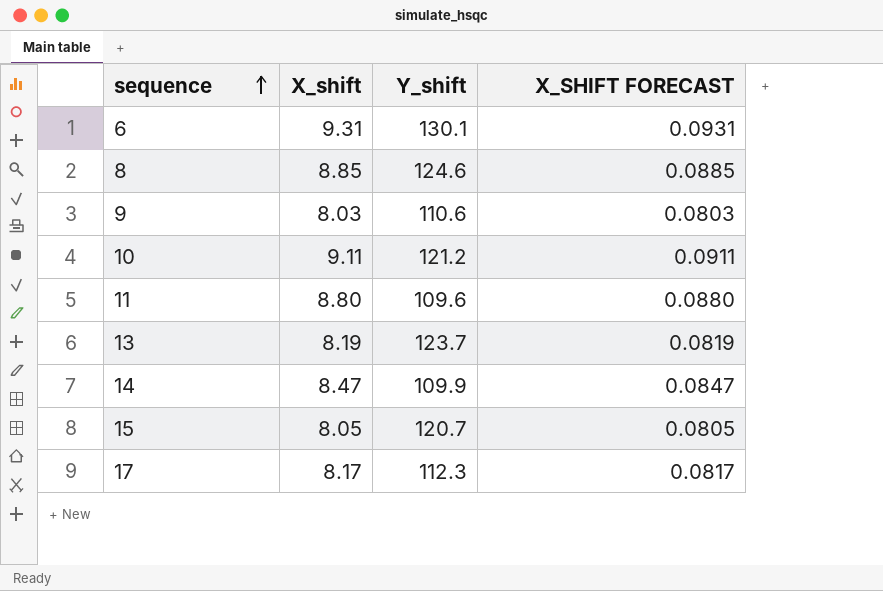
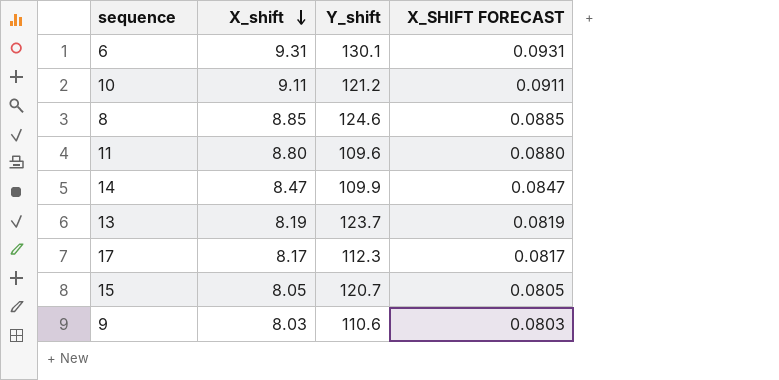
row order: sequence ascending -> X_shift descending

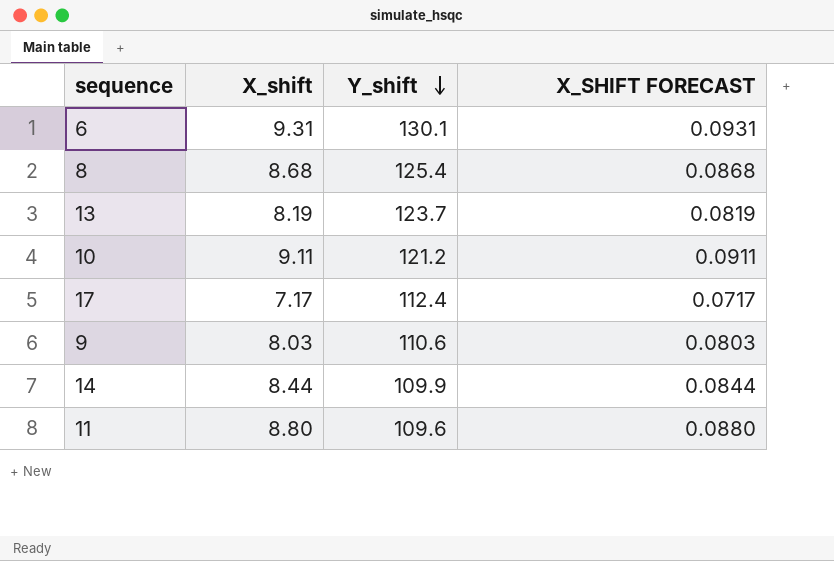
row order: X_shift descending -> Y_shift descending
row 15: 8.05 | 120.7 | 0.0805 -> none
8 | X_shift: 8.85 -> 8.68
8 | Y_shift: 124.6 -> 125.4
8 | X_SHIFT FORECAST: 0.0885 -> 0.0868
17 | X_shift: 8.17 -> 7.17
17 | Y_shift: 112.3 -> 112.4
17 | X_SHIFT FORECAST: 0.0817 -> 0.0717
14 | X_shift: 8.47 -> 8.44
14 | X_SHIFT FORECAST: 0.0847 -> 0.0844

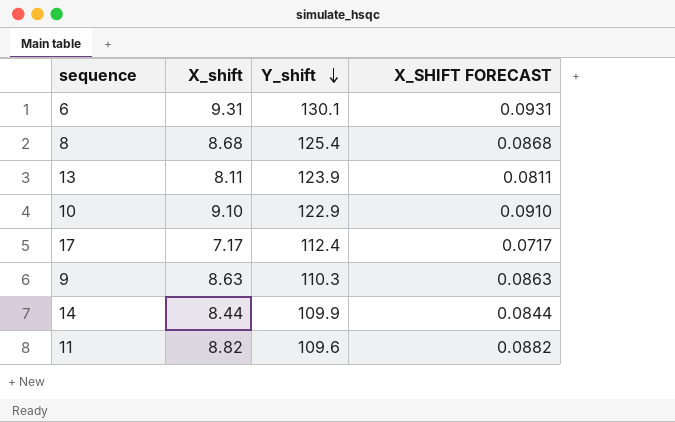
13 | X_shift: 8.19 -> 8.11
13 | Y_shift: 123.7 -> 123.9
13 | X_SHIFT FORECAST: 0.0819 -> 0.0811
10 | X_shift: 9.11 -> 9.10
10 | Y_shift: 121.2 -> 122.9
10 | X_SHIFT FORECAST: 0.0911 -> 0.0910
9 | X_shift: 8.03 -> 8.63
9 | Y_shift: 110.6 -> 110.3
9 | X_SHIFT FORECAST: 0.0803 -> 0.0863
11 | X_shift: 8.80 -> 8.82
11 | X_SHIFT FORECAST: 0.0880 -> 0.0882

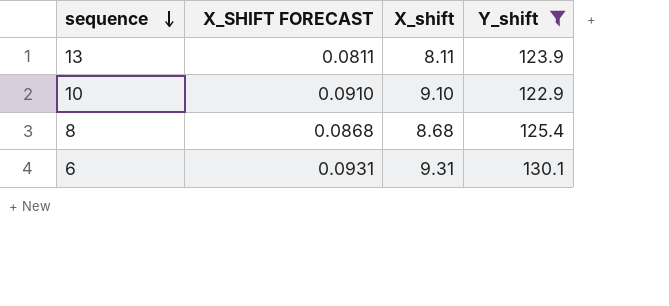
filter: none -> Y_shift >= 122.9
row order: Y_shift descending -> sequence descending
column X_SHIFT FORECAST | position: 4 -> 2

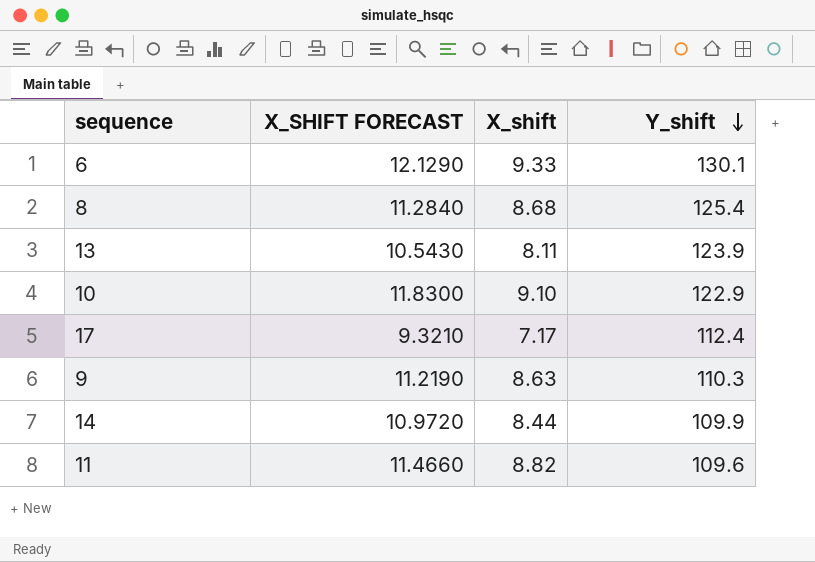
filter: Y_shift >= 122.9 -> none
row order: sequence descending -> Y_shift descending
column X_SHIFT FORECAST | formula: [X_shift] * 0.01 -> [X_shift] * 1.3
6 | X_shift: 9.31 -> 9.33

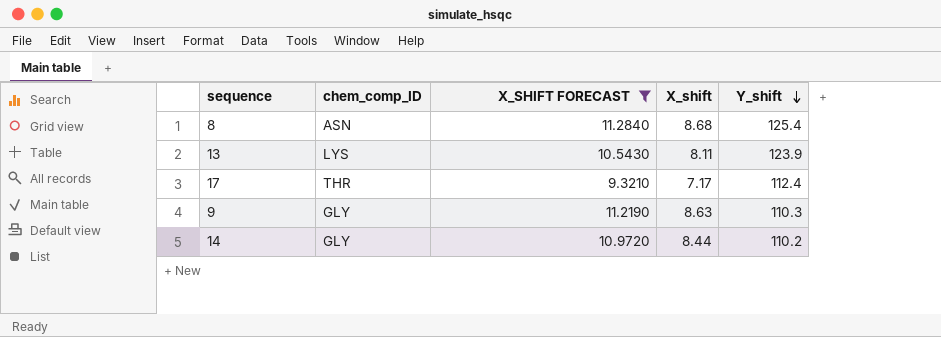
filter: none -> X_SHIFT FORECAST <= 11.2840
column chem_comp_ID | position: none -> 2
14 | Y_shift: 109.9 -> 110.2

